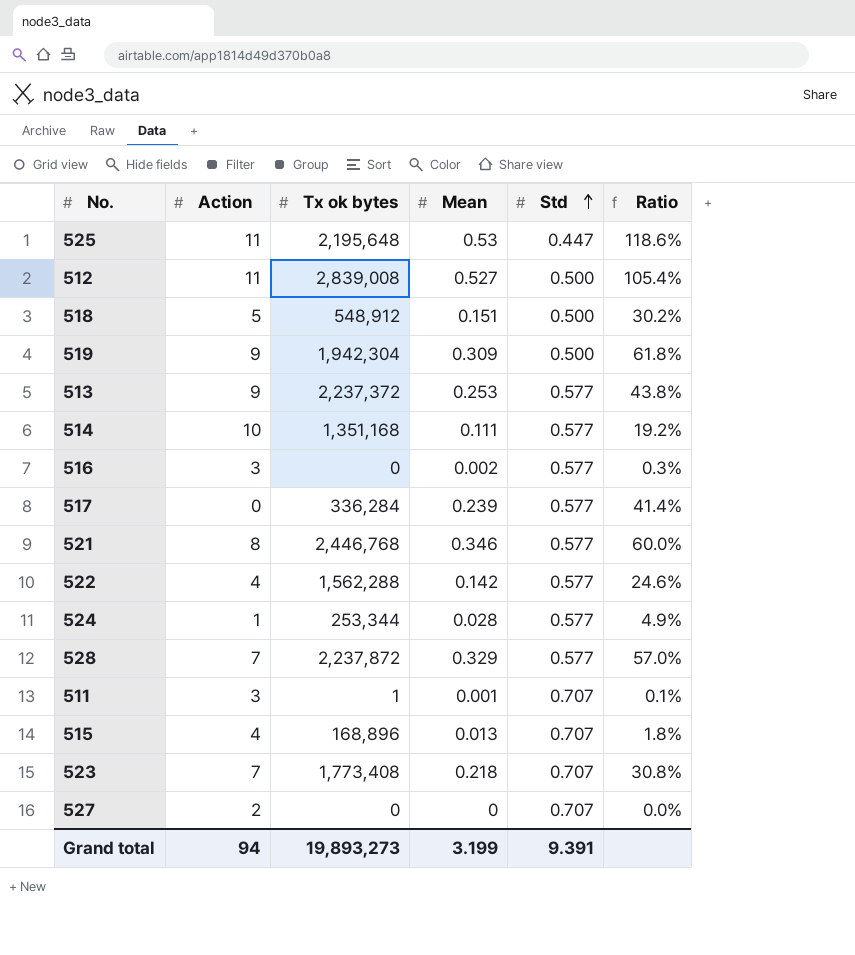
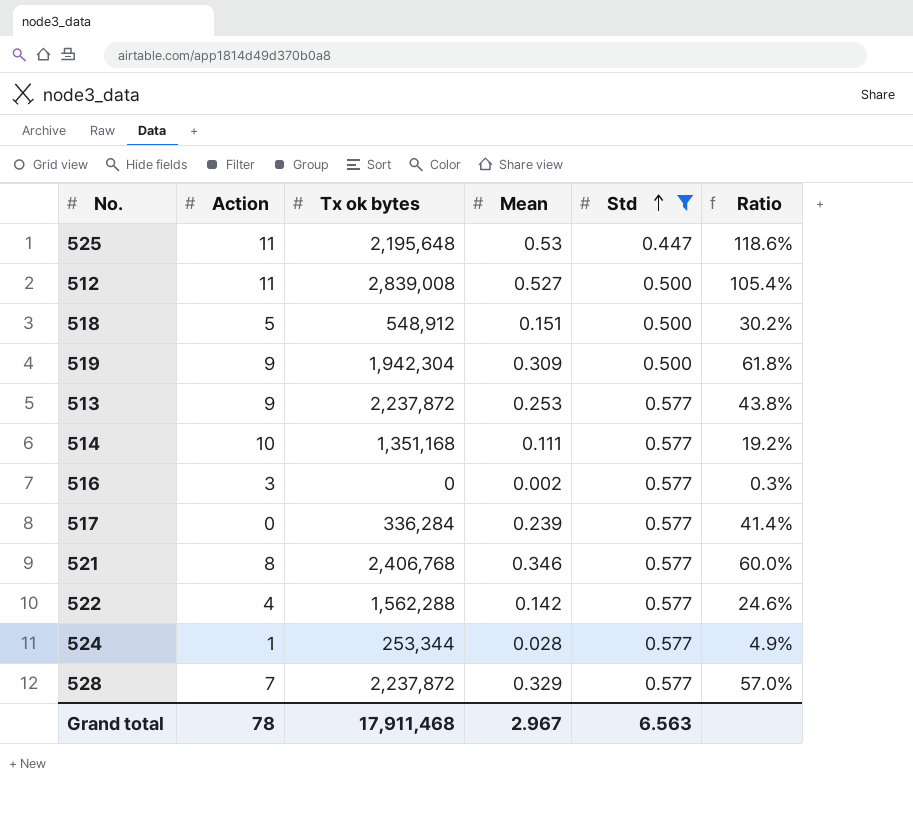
filter: none -> Std != 0.707
513 | Tx ok bytes: 2,237,372 -> 2,237,872
521 | Tx ok bytes: 2,446,768 -> 2,406,768
Grand total | Action: 94 -> 78
Grand total | Tx ok bytes: 19,893,273 -> 17,911,468
Grand total | Mean: 3.199 -> 2.967
Grand total | Std: 9.391 -> 6.563

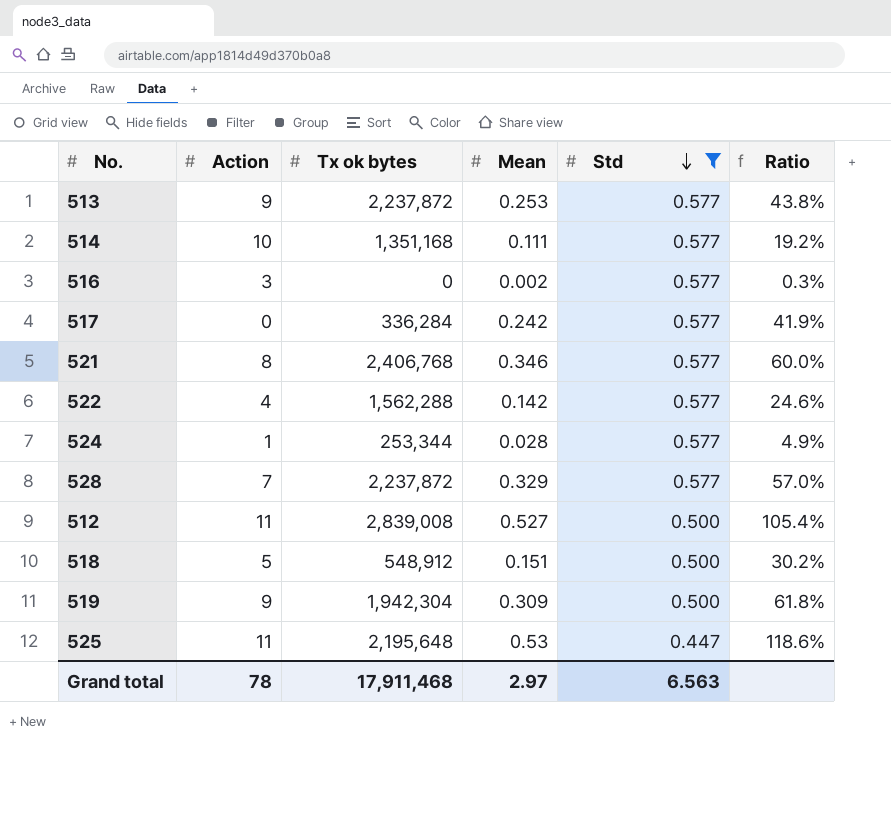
row order: Std ascending -> Std descending
517 | Mean: 0.239 -> 0.242
517 | Ratio: 41.4% -> 41.9%
Grand total | Mean: 2.967 -> 2.97

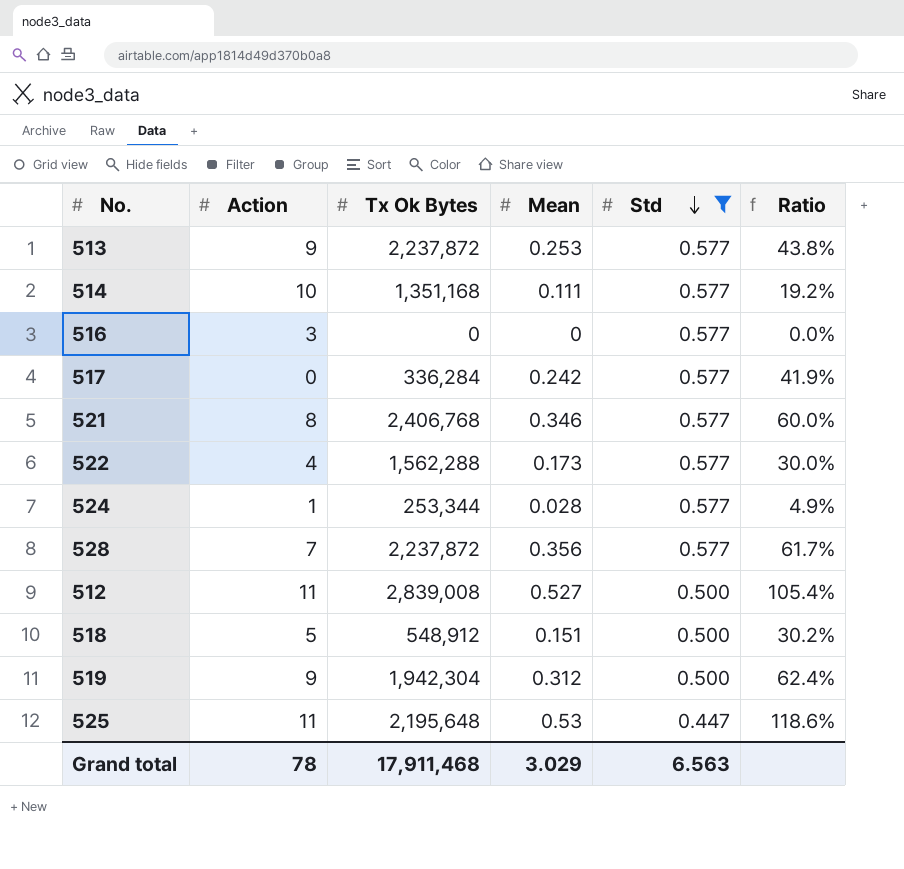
column name: Tx ok bytes -> Tx Ok Bytes
516 | Mean: 0.002 -> 0
516 | Ratio: 0.3% -> 0.0%
522 | Mean: 0.142 -> 0.173
522 | Ratio: 24.6% -> 30.0%
528 | Mean: 0.329 -> 0.356
528 | Ratio: 57.0% -> 61.7%
519 | Mean: 0.309 -> 0.312
519 | Ratio: 61.8% -> 62.4%
Grand total | Mean: 2.97 -> 3.029

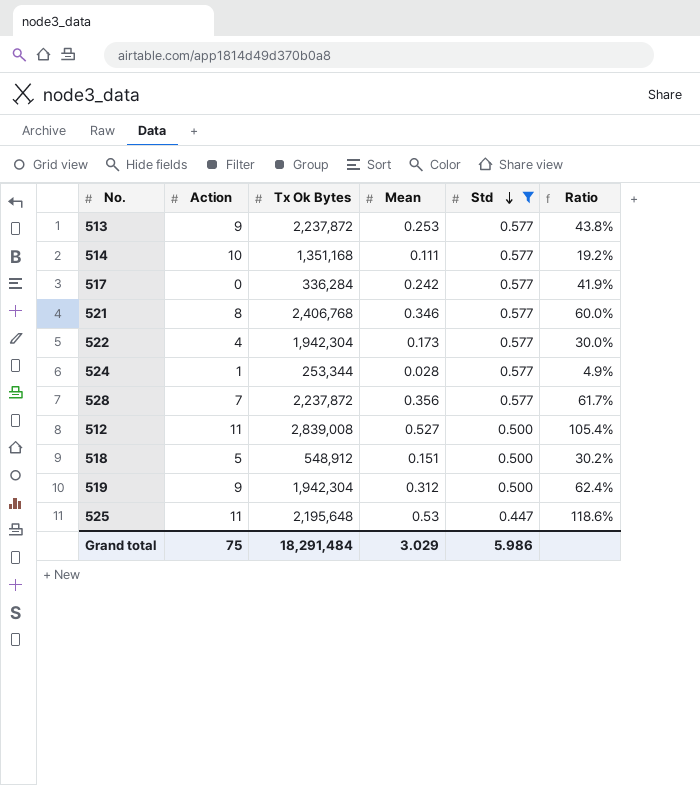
row 516: 3 | 0 | 0 | 0.577 | 0.0% -> none
522 | Tx Ok Bytes: 1,562,288 -> 1,942,304
Grand total | Action: 78 -> 75
Grand total | Tx Ok Bytes: 17,911,468 -> 18,291,484
Grand total | Std: 6.563 -> 5.986

